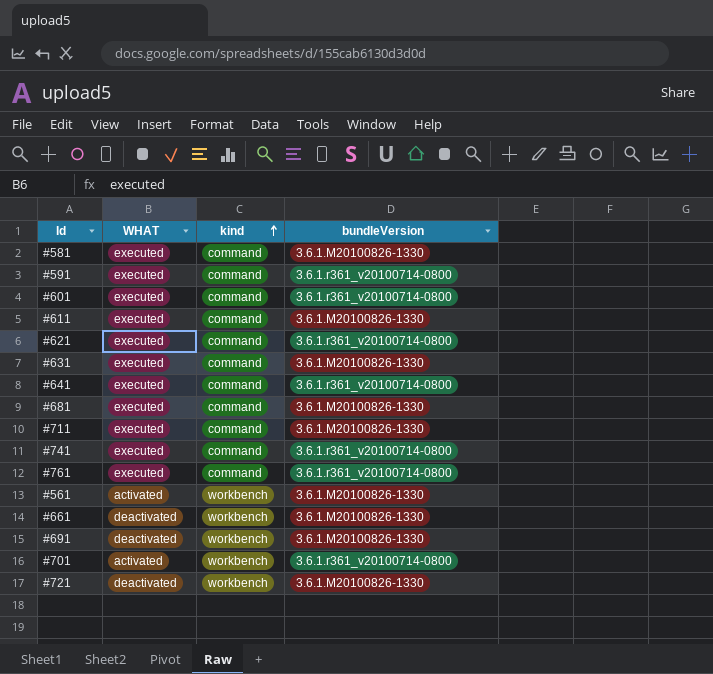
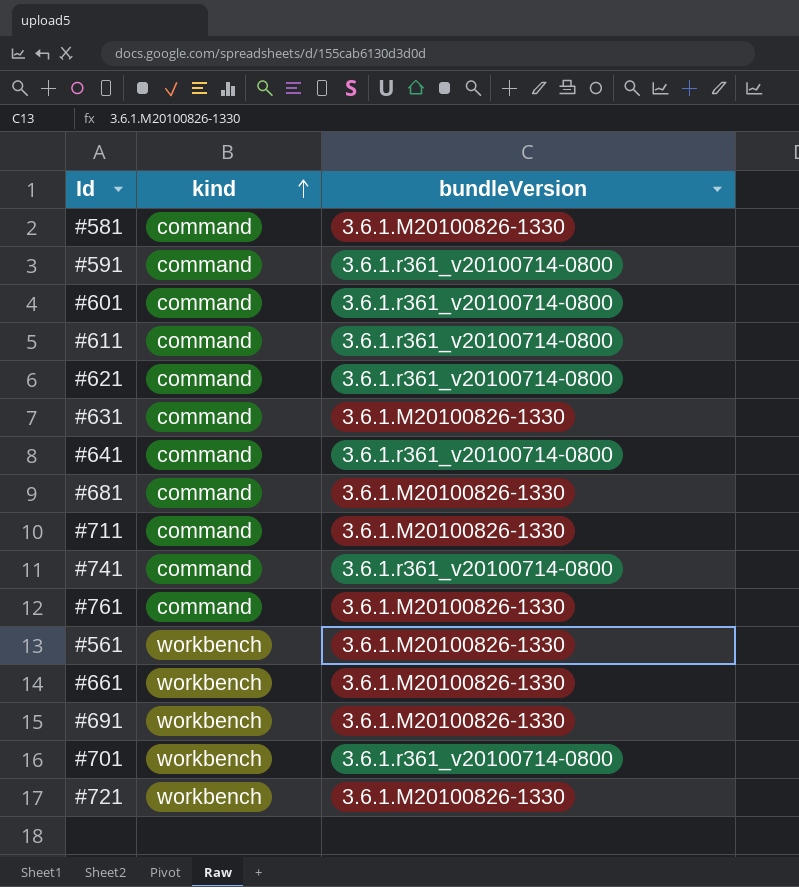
column WHAT | position: 2 -> none
#611 | bundleVersion: 3.6.1.M20100826-1330 -> 3.6.1.r361_v20100714-0800
#761 | bundleVersion: 3.6.1.r361_v20100714-0800 -> 3.6.1.M20100826-1330

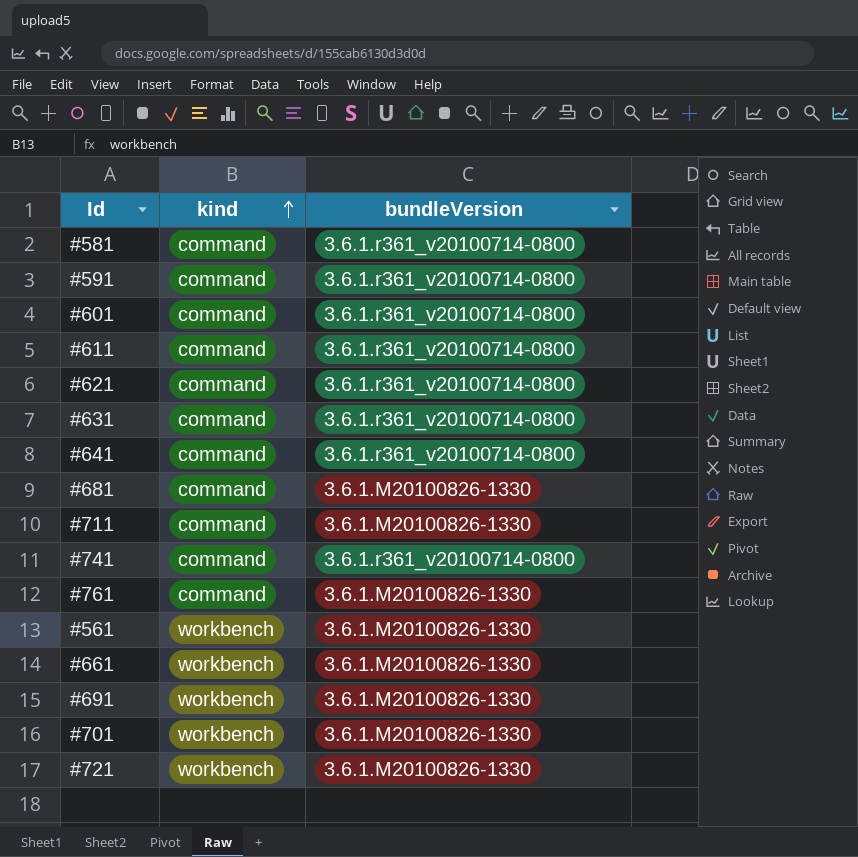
#581 | bundleVersion: 3.6.1.M20100826-1330 -> 3.6.1.r361_v20100714-0800
#631 | bundleVersion: 3.6.1.M20100826-1330 -> 3.6.1.r361_v20100714-0800
#701 | bundleVersion: 3.6.1.r361_v20100714-0800 -> 3.6.1.M20100826-1330

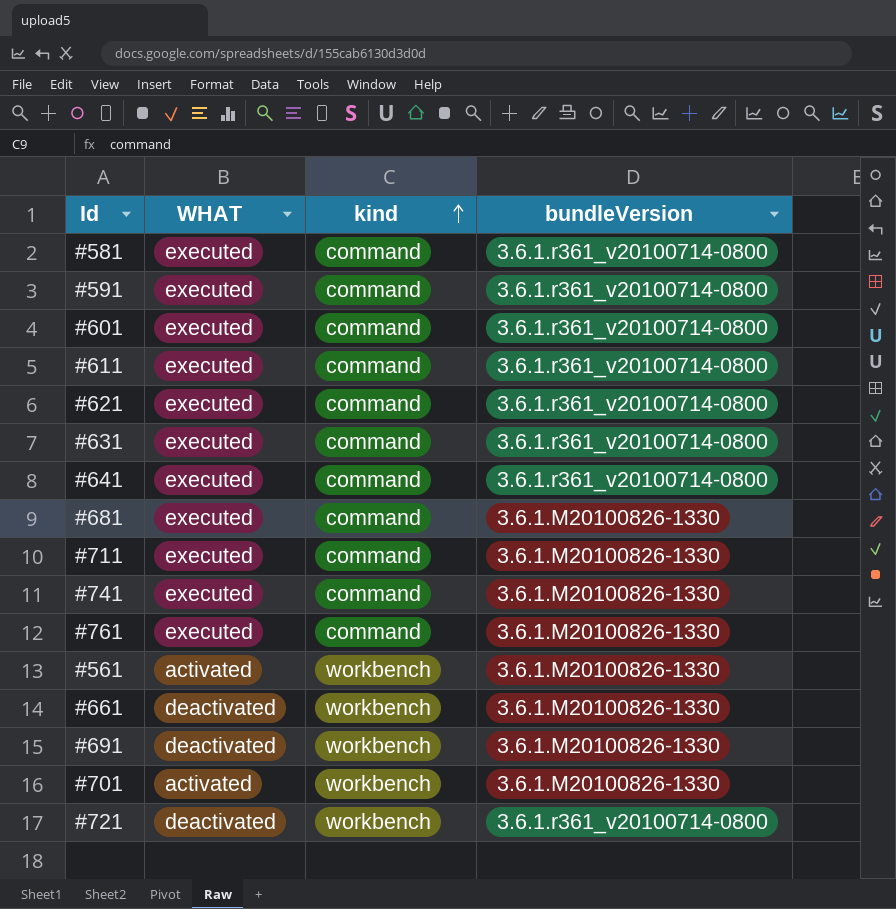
column WHAT | position: none -> 2
#741 | bundleVersion: 3.6.1.r361_v20100714-0800 -> 3.6.1.M20100826-1330
#721 | bundleVersion: 3.6.1.M20100826-1330 -> 3.6.1.r361_v20100714-0800

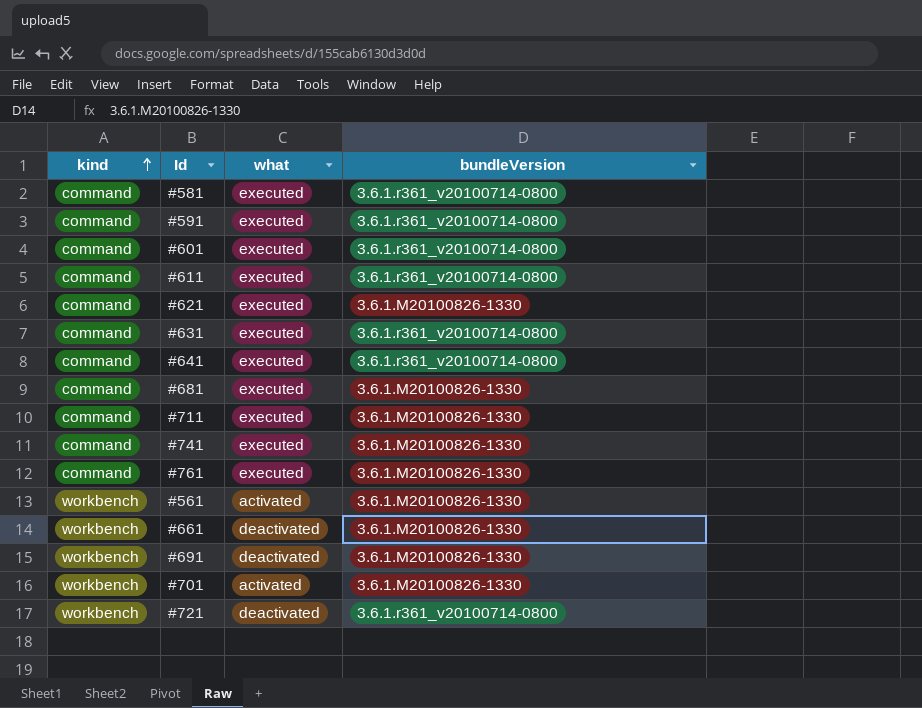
column kind | position: 3 -> 1
column name: WHAT -> what
#621 | bundleVersion: 3.6.1.r361_v20100714-0800 -> 3.6.1.M20100826-1330

